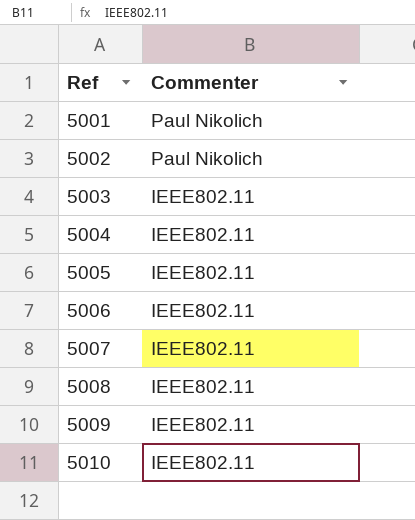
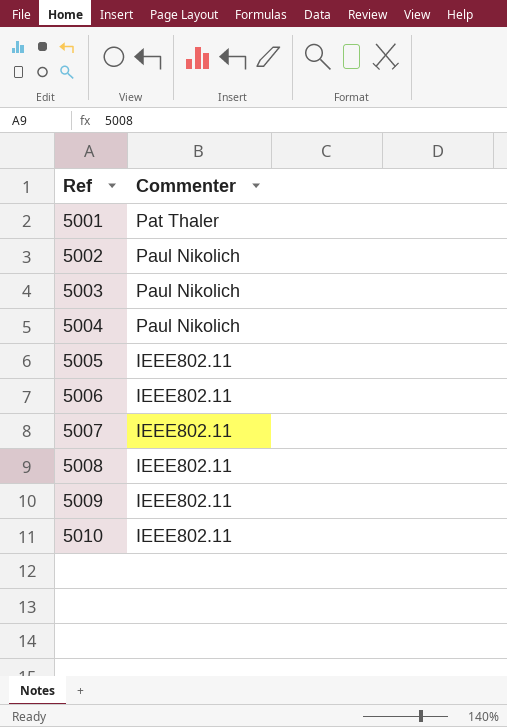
5001 | Commenter: Paul Nikolich -> Pat Thaler
5003 | Commenter: IEEE802.11 -> Paul Nikolich
5004 | Commenter: IEEE802.11 -> Paul Nikolich

